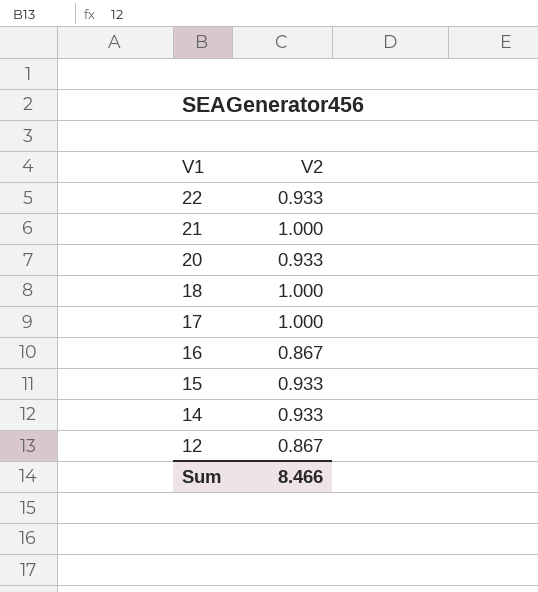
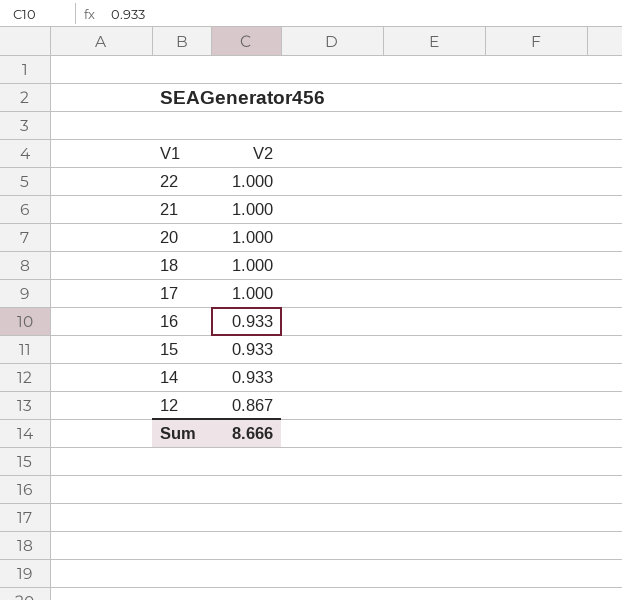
22 | V2: 0.933 -> 1.000
20 | V2: 0.933 -> 1.000
16 | V2: 0.867 -> 0.933
Sum | V2: 8.466 -> 8.666

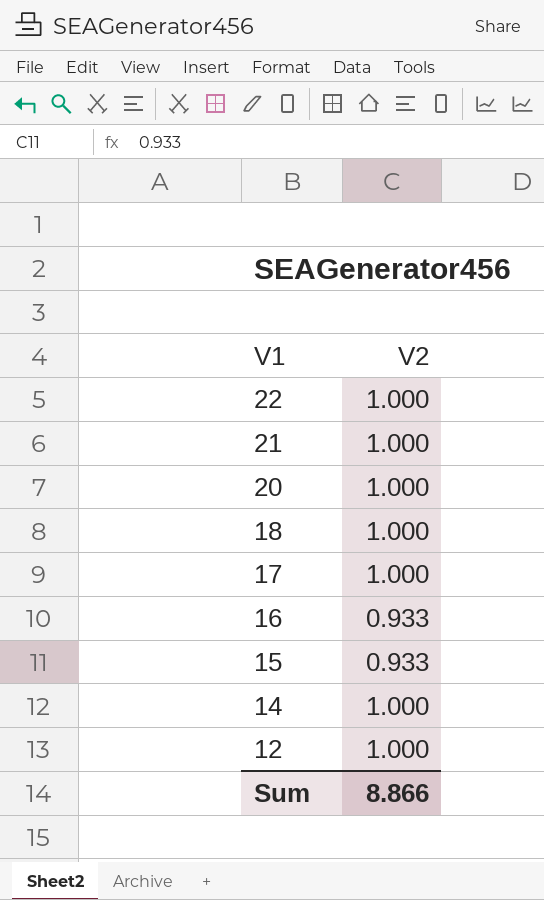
14 | V2: 0.933 -> 1.000
12 | V2: 0.867 -> 1.000
Sum | V2: 8.666 -> 8.866

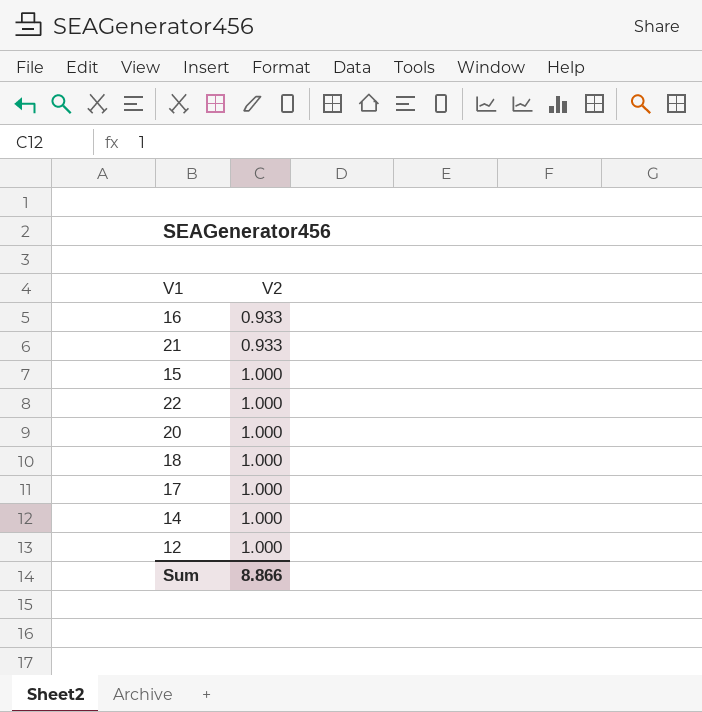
row order: V1 descending -> V2 ascending
21 | V2: 1.000 -> 0.933
15 | V2: 0.933 -> 1.000

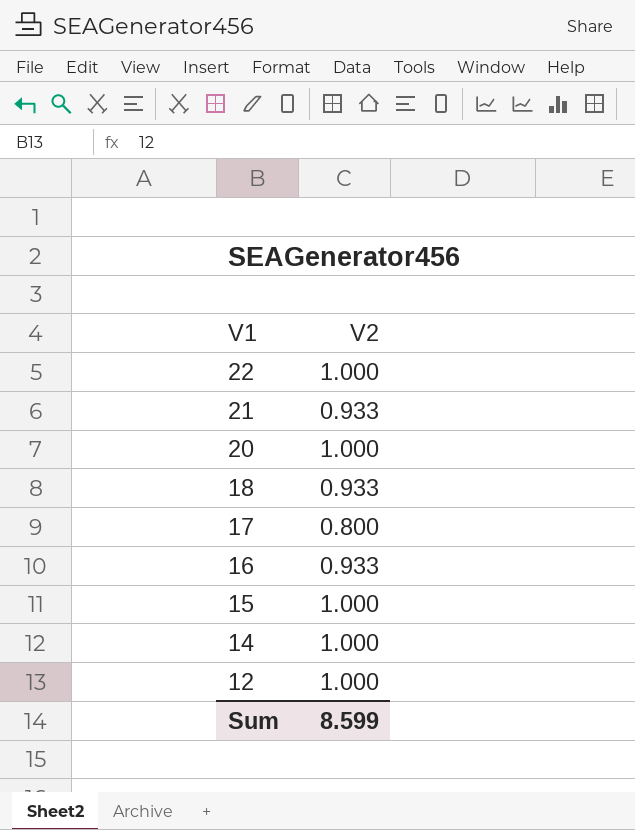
row order: V2 ascending -> V1 descending
18 | V2: 1.000 -> 0.933
17 | V2: 1.000 -> 0.800
Sum | V2: 8.866 -> 8.599

